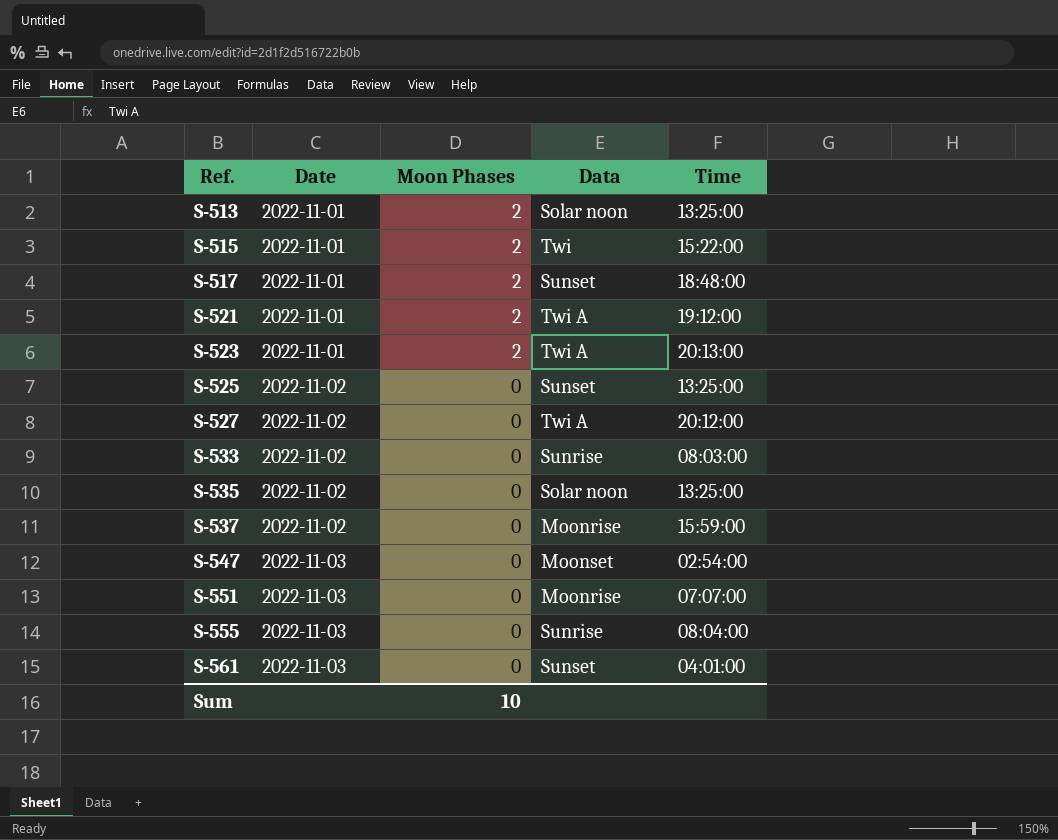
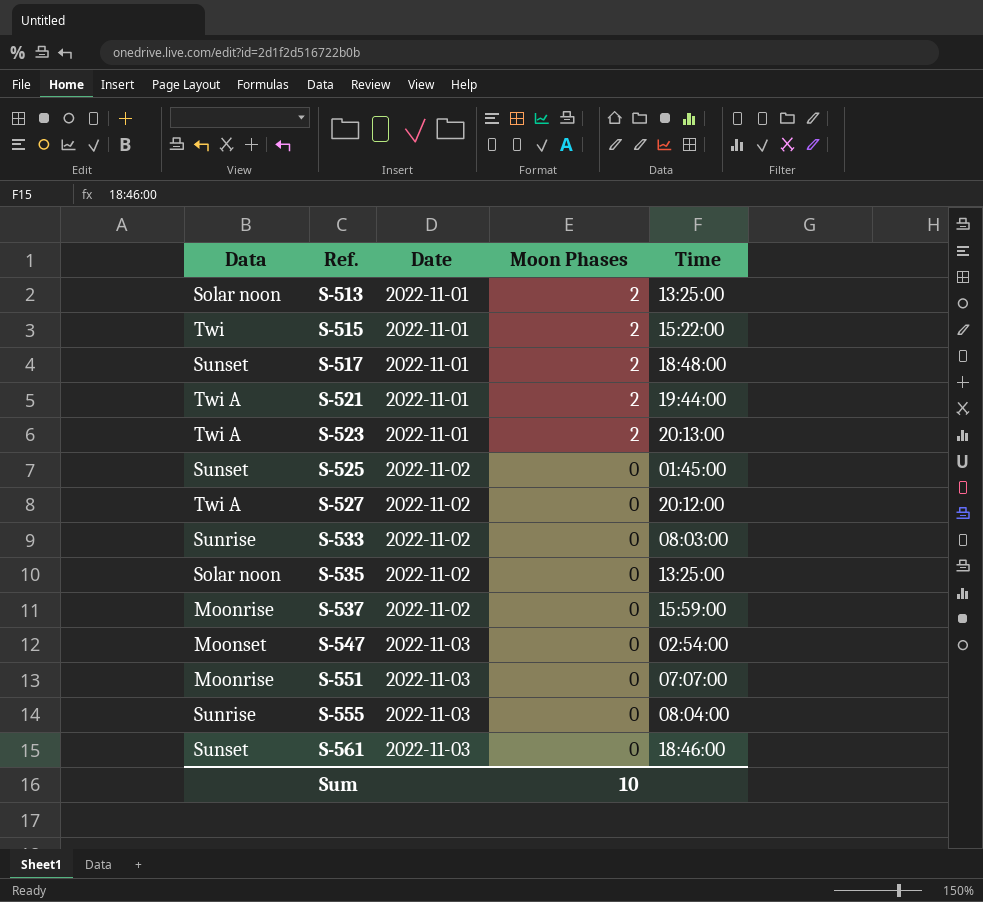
column Data | position: 4 -> 1
S-521 | Time: 19:12:00 -> 19:44:00
S-525 | Time: 13:25:00 -> 01:45:00
S-561 | Time: 04:01:00 -> 18:46:00

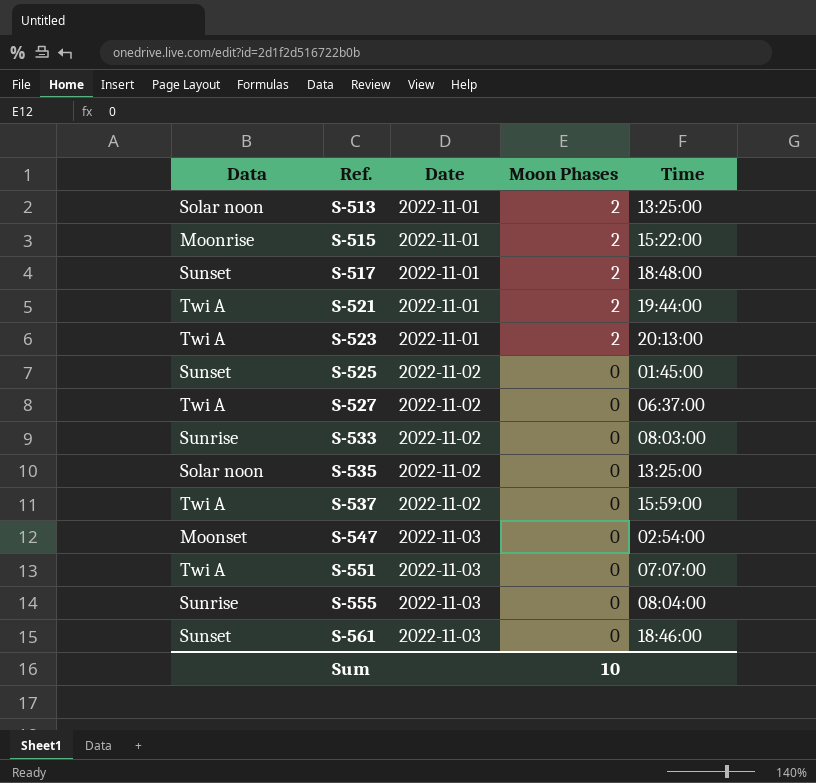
S-515 | Data: Twi -> Moonrise
S-527 | Time: 20:12:00 -> 06:37:00
S-537 | Data: Moonrise -> Twi A
S-551 | Data: Moonrise -> Twi A

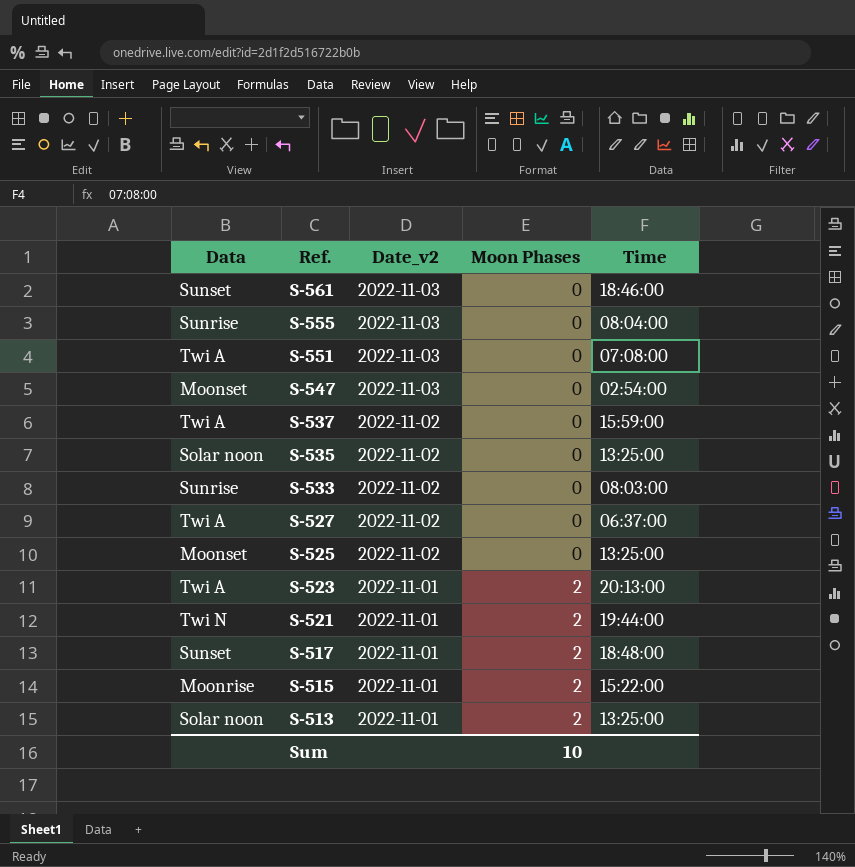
row order: Ref. ascending -> Ref. descending
column name: Date -> Date_v2
S-551 | Time: 07:07:00 -> 07:08:00
S-525 | Data: Sunset -> Moonset
S-525 | Time: 01:45:00 -> 13:25:00
S-521 | Data: Twi A -> Twi N

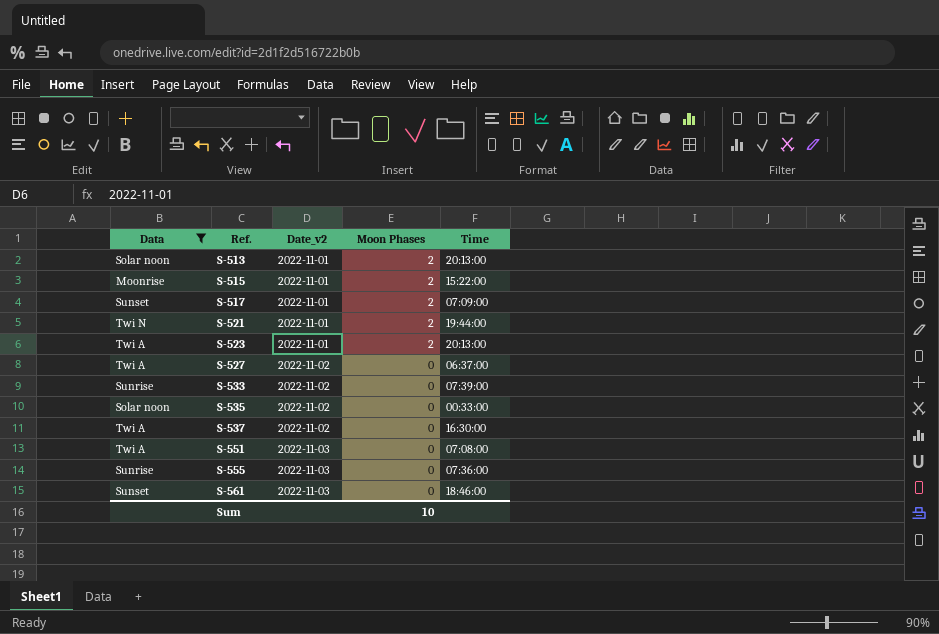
filter: none -> Data != Moonset
row order: Ref. descending -> Ref. ascending
S-513 | Time: 13:25:00 -> 20:13:00
S-517 | Time: 18:48:00 -> 07:09:00
S-533 | Time: 08:03:00 -> 07:39:00
S-535 | Time: 13:25:00 -> 00:33:00
S-537 | Time: 15:59:00 -> 16:30:00
S-555 | Time: 08:04:00 -> 07:36:00

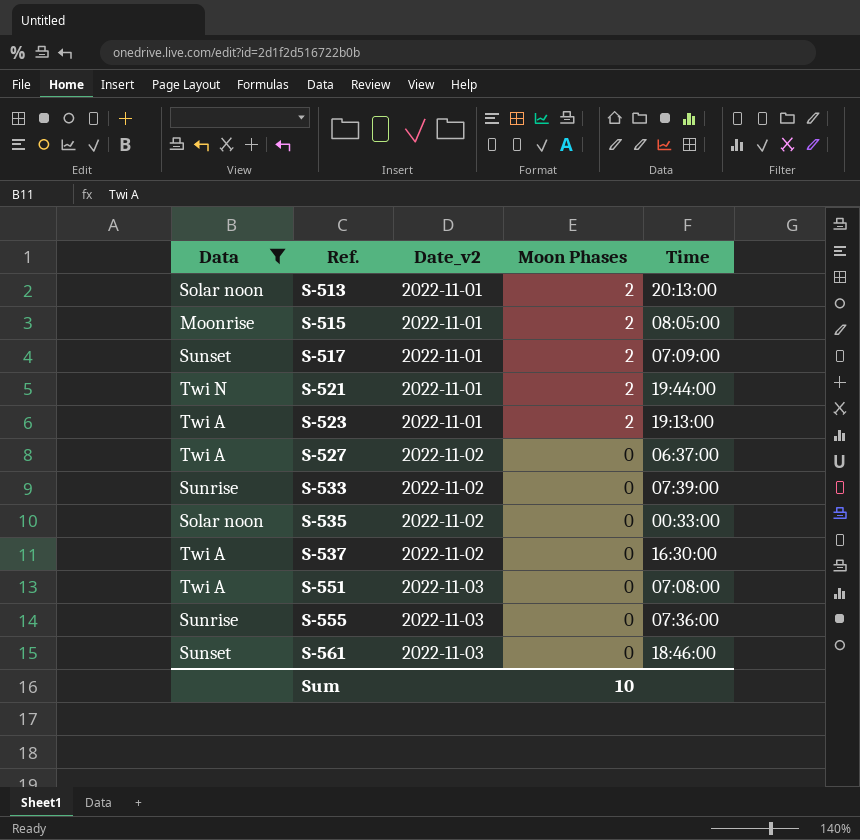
S-515 | Time: 15:22:00 -> 08:05:00
S-523 | Time: 20:13:00 -> 19:13:00

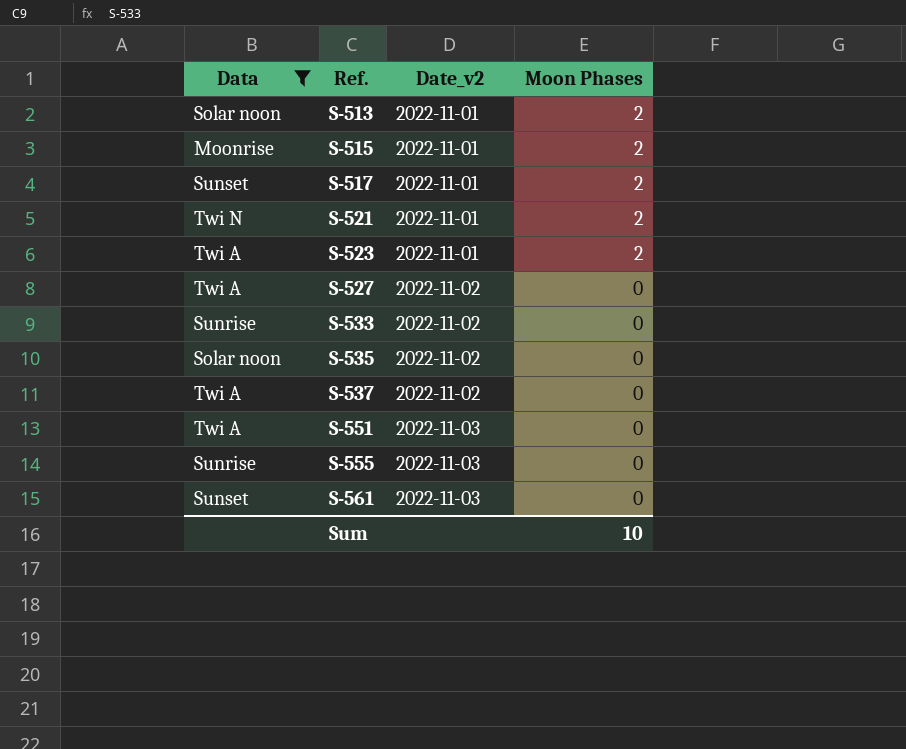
column Time | position: 5 -> none

